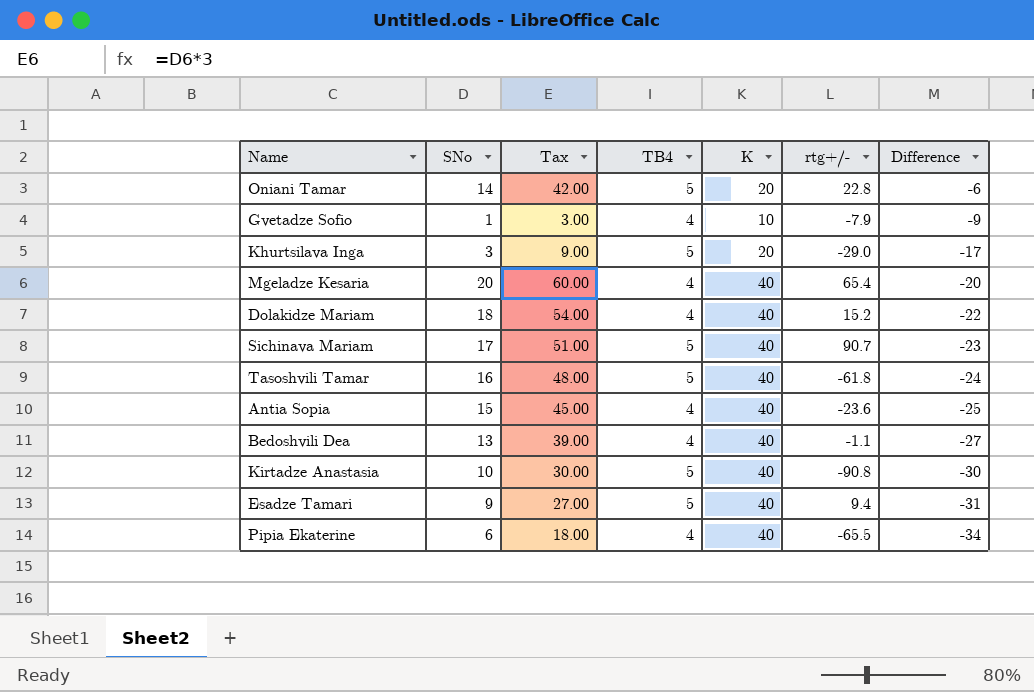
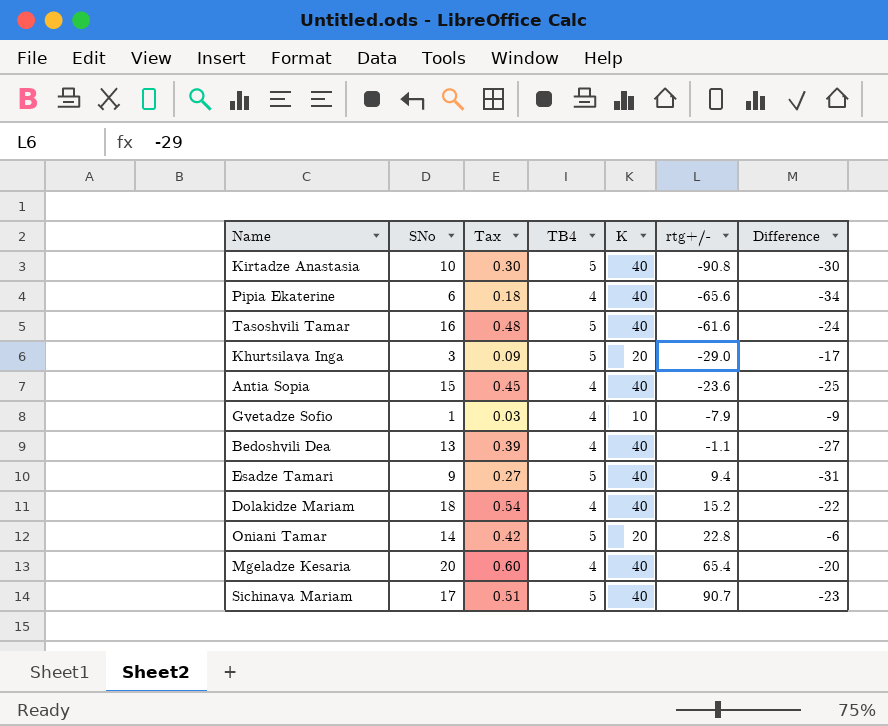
row order: Difference descending -> rtg+/- ascending
column Tax | formula: [SNo] * 3 -> [SNo] * 0.03
Pipia Ekaterine | rtg+/-: -65.5 -> -65.6
Tasoshvili Tamar | rtg+/-: -61.8 -> -61.6

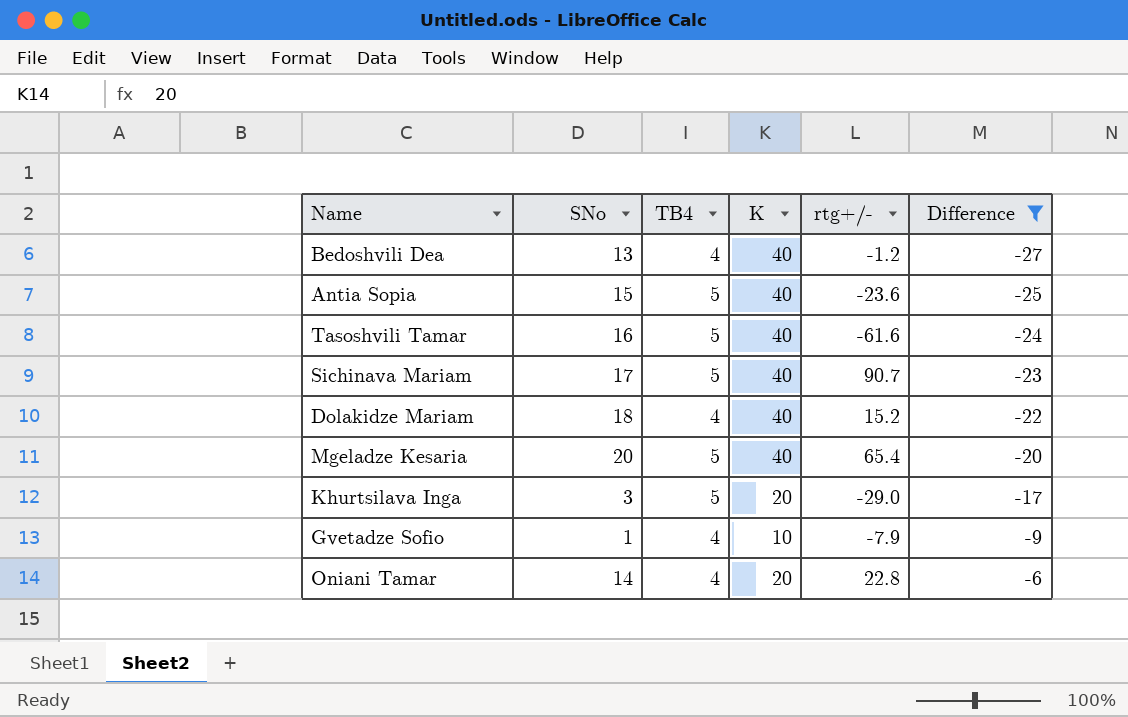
filter: none -> Difference >= -27
row order: rtg+/- ascending -> Difference ascending
column Tax | formula: [SNo] * 0.03 -> none
Bedoshvili Dea | rtg+/-: -1.1 -> -1.2
Antia Sopia | TB4: 4 -> 5
Mgeladze Kesaria | TB4: 4 -> 5
Oniani Tamar | TB4: 5 -> 4

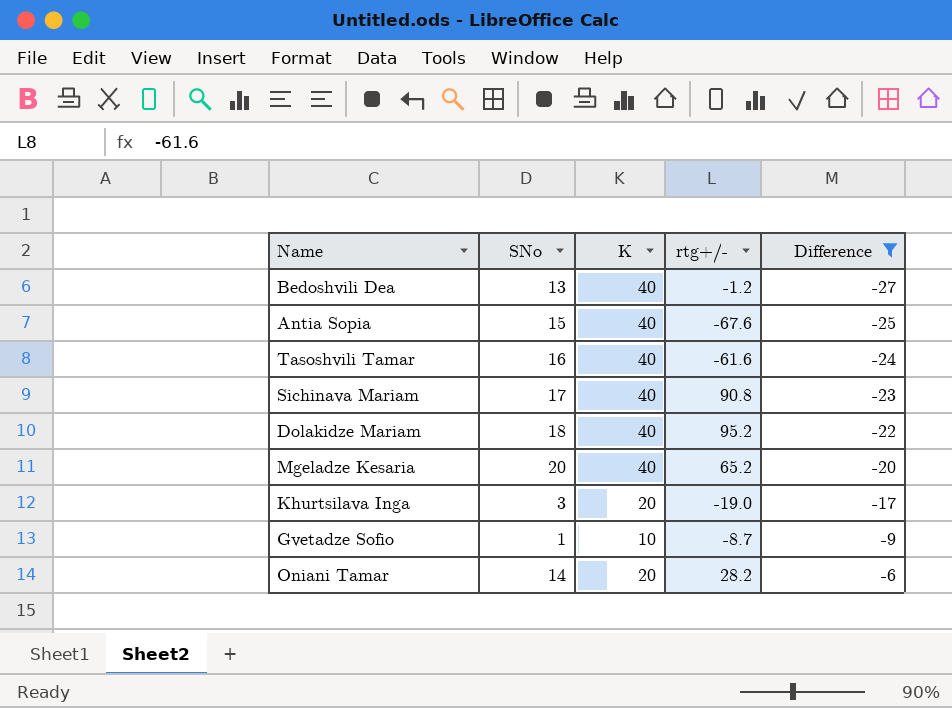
column TB4 | position: 3 -> none
Antia Sopia | rtg+/-: -23.6 -> -67.6
Sichinava Mariam | rtg+/-: 90.7 -> 90.8
Dolakidze Mariam | rtg+/-: 15.2 -> 95.2
Mgeladze Kesaria | rtg+/-: 65.4 -> 65.2
Khurtsilava Inga | rtg+/-: -29.0 -> -19.0
Gvetadze Sofio | rtg+/-: -7.9 -> -8.7
Oniani Tamar | rtg+/-: 22.8 -> 28.2

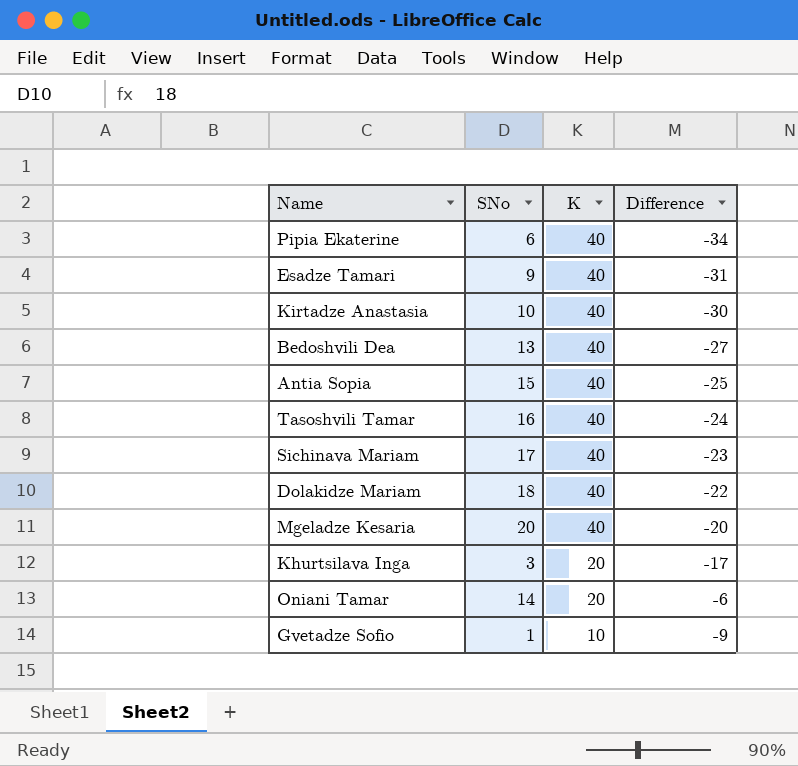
filter: Difference >= -27 -> none
row order: Difference ascending -> K descending
column rtg+/- | position: 4 -> none

